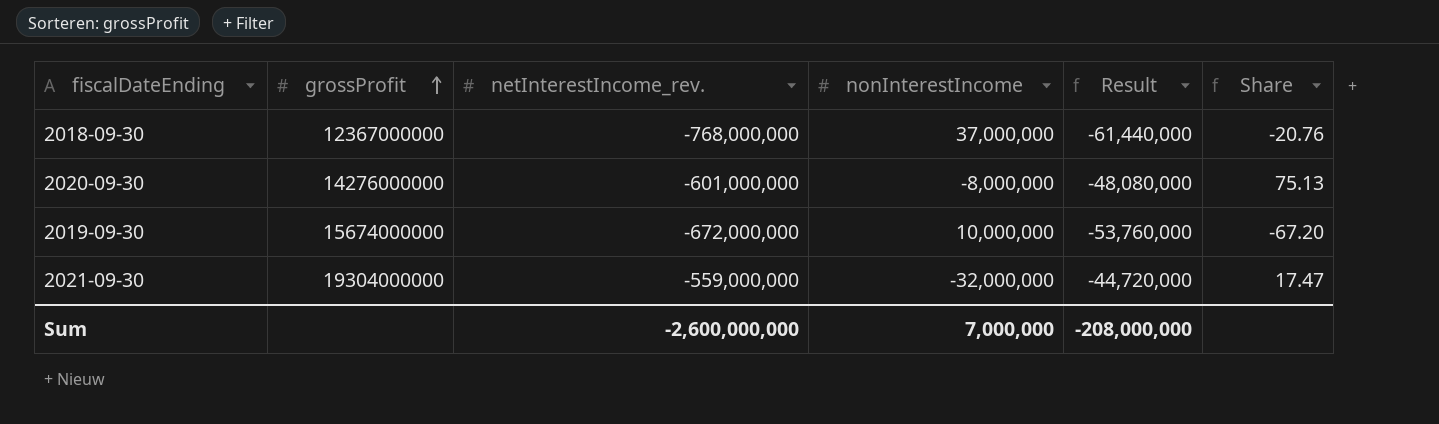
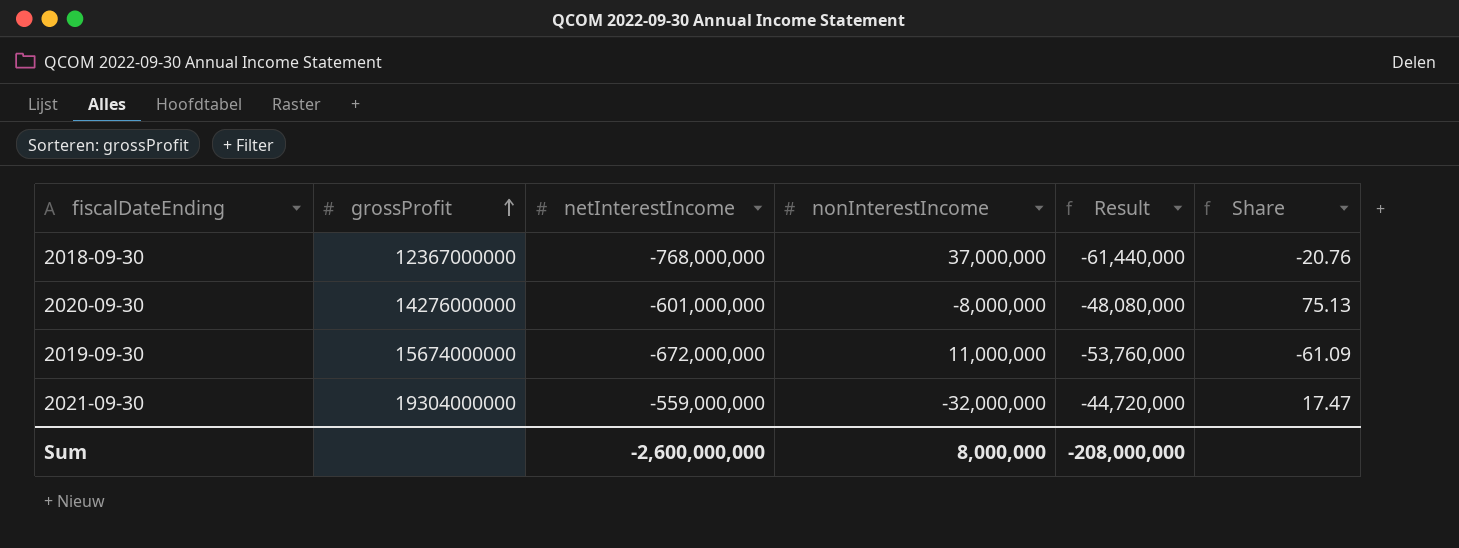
column name: netInterestIncome_rev. -> netInterestIncome
2019-09-30 | nonInterestIncome: 10,000,000 -> 11,000,000
2019-09-30 | Share: -67.20 -> -61.09
Sum | nonInterestIncome: 7,000,000 -> 8,000,000

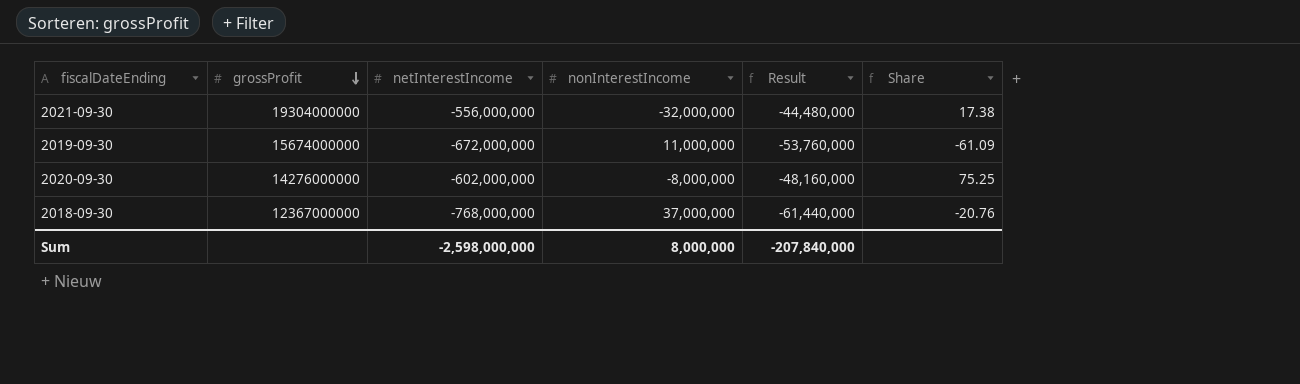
row order: grossProfit ascending -> grossProfit descending
2021-09-30 | netInterestIncome: -559,000,000 -> -556,000,000
2021-09-30 | Result: -44,720,000 -> -44,480,000
2021-09-30 | Share: 17.47 -> 17.38
2020-09-30 | netInterestIncome: -601,000,000 -> -602,000,000
2020-09-30 | Result: -48,080,000 -> -48,160,000
2020-09-30 | Share: 75.13 -> 75.25
Sum | netInterestIncome: -2,600,000,000 -> -2,598,000,000
Sum | Result: -208,000,000 -> -207,840,000

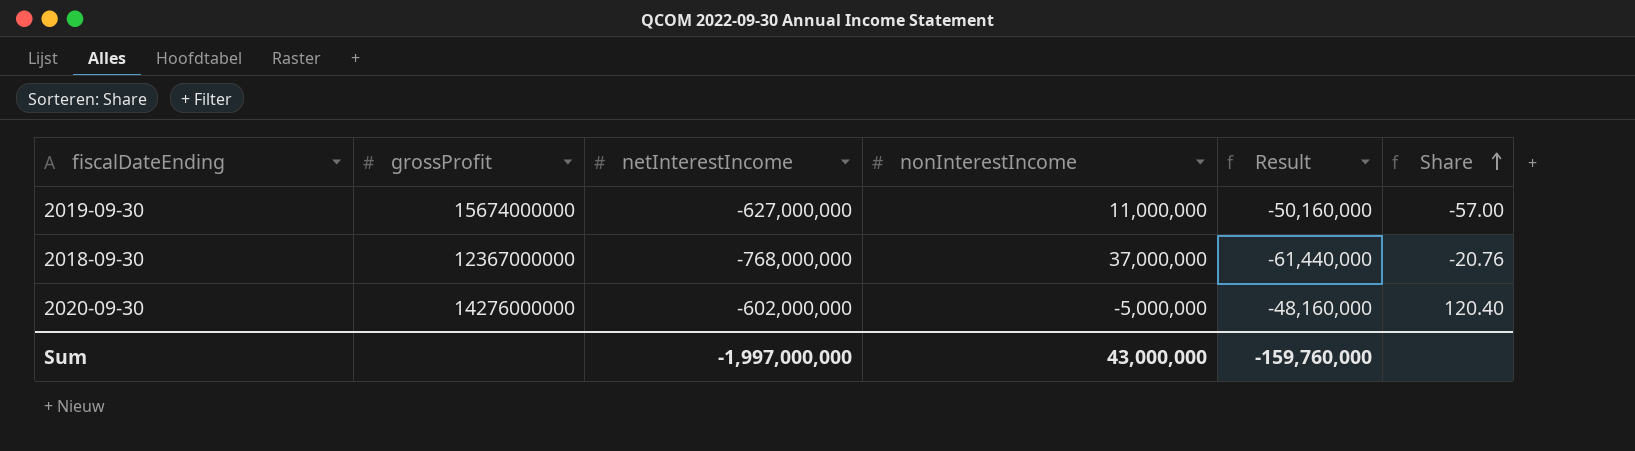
row order: grossProfit descending -> Share ascending
row 2021-09-30: 19304000000 | -556,000,000 | -32,000,000 | -44,480,000 | 17.38 -> none
2019-09-30 | netInterestIncome: -672,000,000 -> -627,000,000
2019-09-30 | Result: -53,760,000 -> -50,160,000
2019-09-30 | Share: -61.09 -> -57.00
2020-09-30 | nonInterestIncome: -8,000,000 -> -5,000,000
2020-09-30 | Share: 75.25 -> 120.40
Sum | netInterestIncome: -2,598,000,000 -> -1,997,000,000
Sum | nonInterestIncome: 8,000,000 -> 43,000,000
Sum | Result: -207,840,000 -> -159,760,000

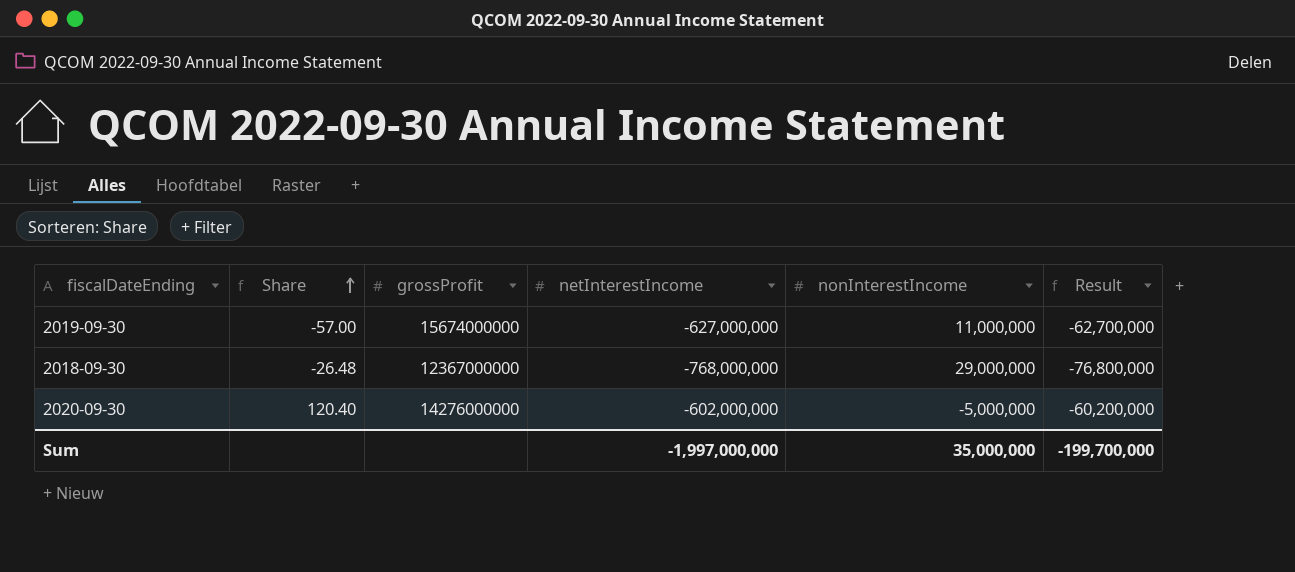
column Share | position: 6 -> 2
column Result | formula: [netInterestIncome] * 0.08 -> [netInterestIncome] * 0.1
2018-09-30 | Share: -20.76 -> -26.48
2018-09-30 | nonInterestIncome: 37,000,000 -> 29,000,000
Sum | nonInterestIncome: 43,000,000 -> 35,000,000
Sum | Result: -159,760,000 -> -199,700,000

